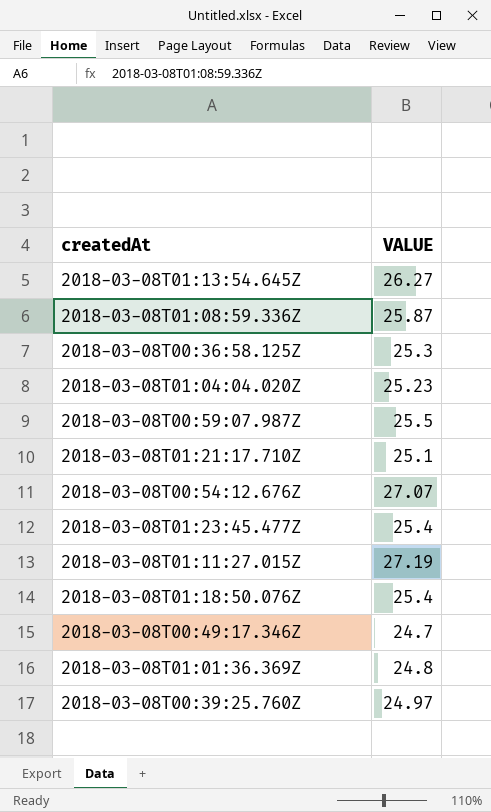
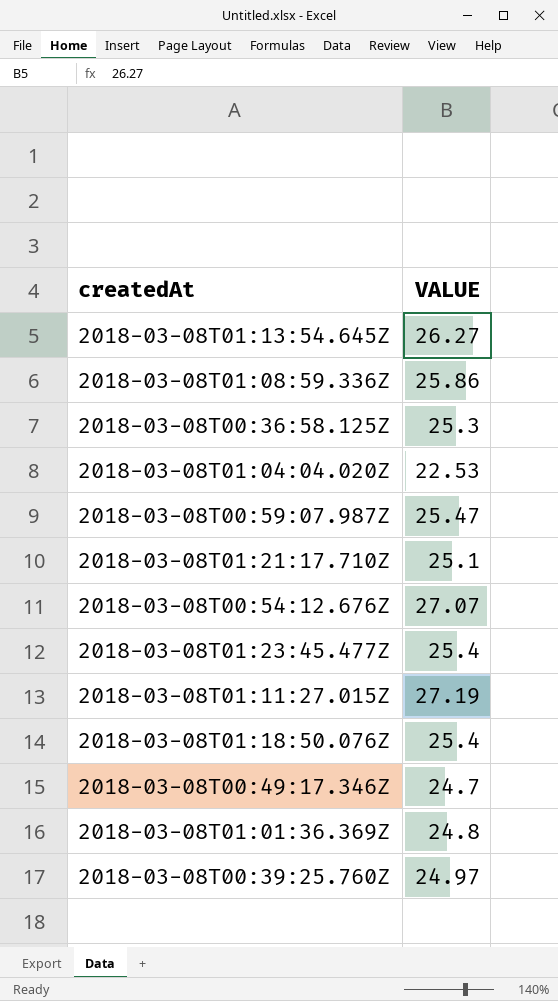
2018-03-08T01:08:59.336Z | VALUE: 25.87 -> 25.86
2018-03-08T01:04:04.020Z | VALUE: 25.23 -> 22.53
2018-03-08T00:59:07.987Z | VALUE: 25.5 -> 25.47

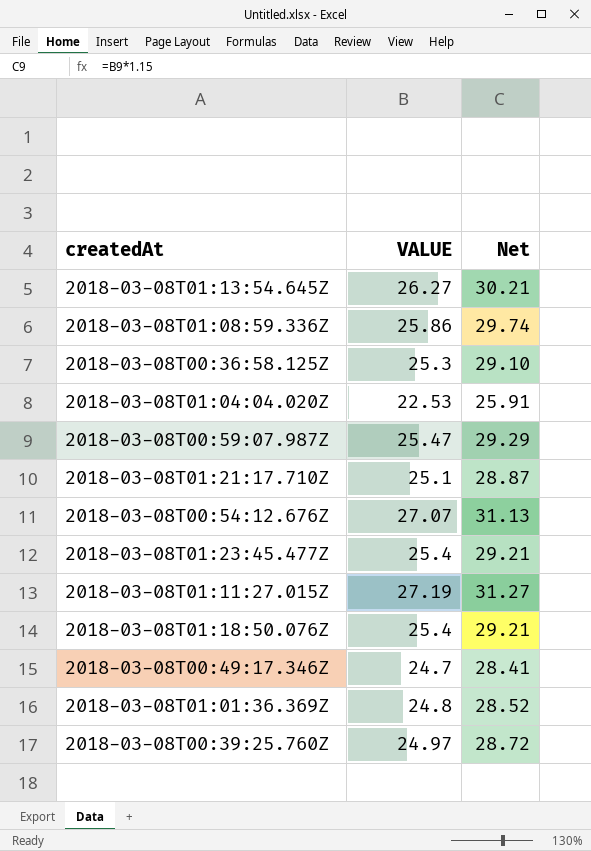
column Net | formula: none -> [VALUE] * 1.15

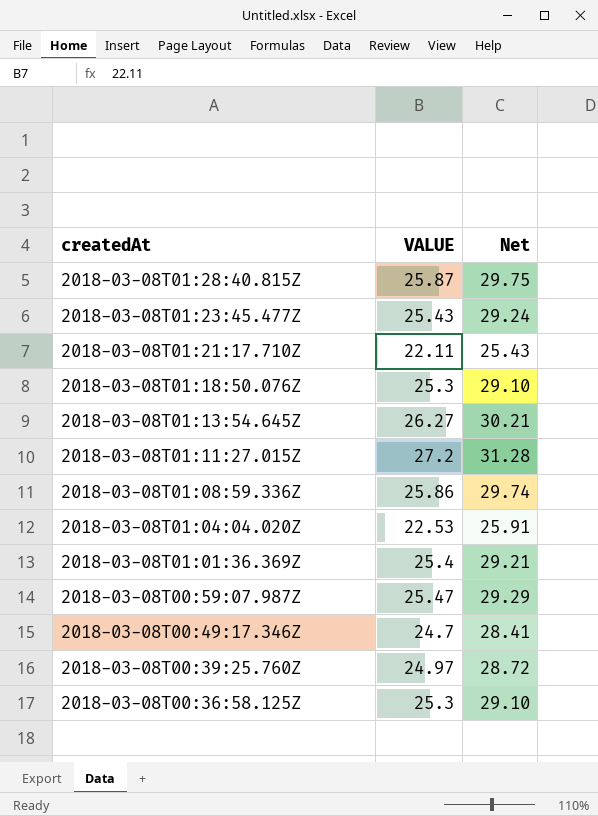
row order: none -> createdAt descending
row 2018-03-08T00:54:12.676Z: 27.07 | 31.13 -> none
row 2018-03-08T01:28:40.815Z: none -> 25.87 | 29.75
2018-03-08T01:23:45.477Z | VALUE: 25.4 -> 25.43
2018-03-08T01:23:45.477Z | Net: 29.21 -> 29.24
2018-03-08T01:21:17.710Z | VALUE: 25.1 -> 22.11
2018-03-08T01:21:17.710Z | Net: 28.87 -> 25.43
2018-03-08T01:18:50.076Z | VALUE: 25.4 -> 25.3
2018-03-08T01:18:50.076Z | Net: 29.21 -> 29.10
2018-03-08T01:11:27.015Z | VALUE: 27.19 -> 27.2
2018-03-08T01:11:27.015Z | Net: 31.27 -> 31.28
2018-03-08T01:01:36.369Z | VALUE: 24.8 -> 25.4
2018-03-08T01:01:36.369Z | Net: 28.52 -> 29.21

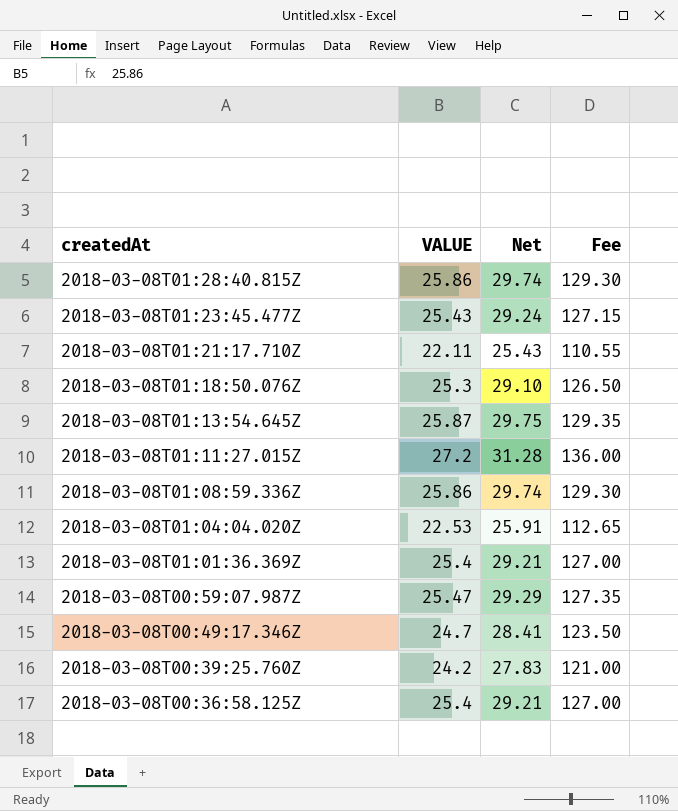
column Fee | formula: none -> [VALUE] * 5
2018-03-08T01:28:40.815Z | VALUE: 25.87 -> 25.86
2018-03-08T01:28:40.815Z | Net: 29.75 -> 29.74
2018-03-08T01:13:54.645Z | VALUE: 26.27 -> 25.87
2018-03-08T01:13:54.645Z | Net: 30.21 -> 29.75
2018-03-08T00:39:25.760Z | VALUE: 24.97 -> 24.2
2018-03-08T00:39:25.760Z | Net: 28.72 -> 27.83
2018-03-08T00:36:58.125Z | VALUE: 25.3 -> 25.4
2018-03-08T00:36:58.125Z | Net: 29.10 -> 29.21

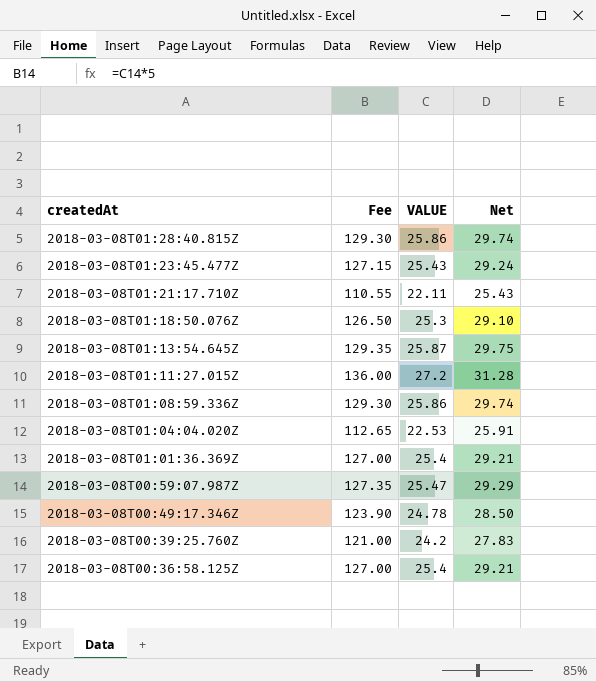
column Fee | position: 4 -> 2
2018-03-08T00:49:17.346Z | Fee: 123.50 -> 123.90
2018-03-08T00:49:17.346Z | VALUE: 24.7 -> 24.78
2018-03-08T00:49:17.346Z | Net: 28.41 -> 28.50

